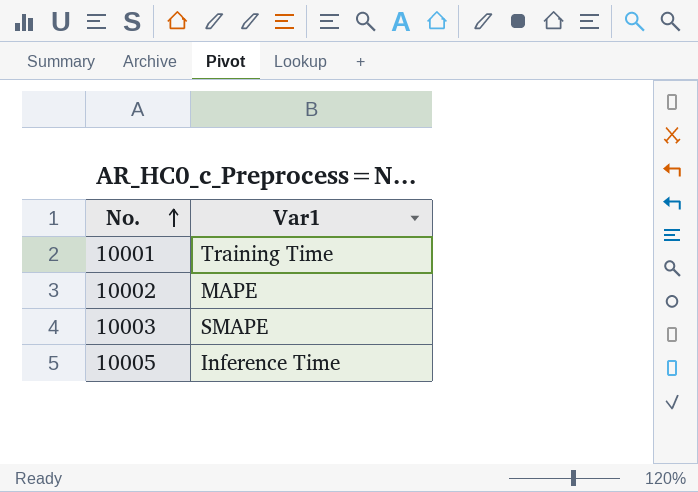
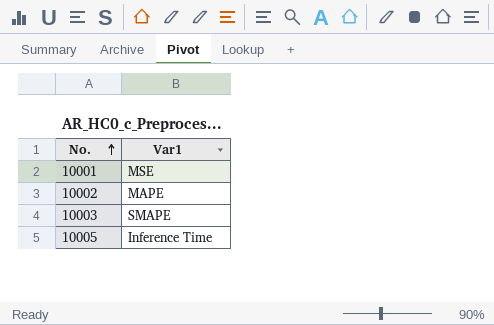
10001 | Var1: Training Time -> MSE

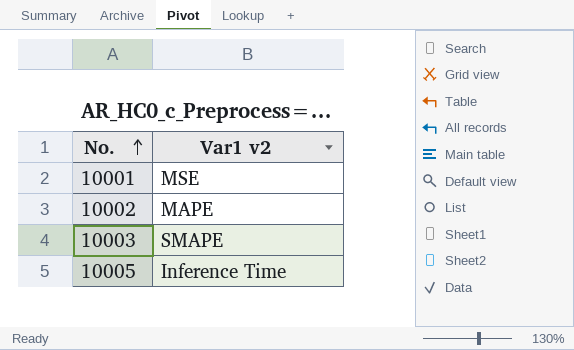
column name: Var1 -> Var1 v2

